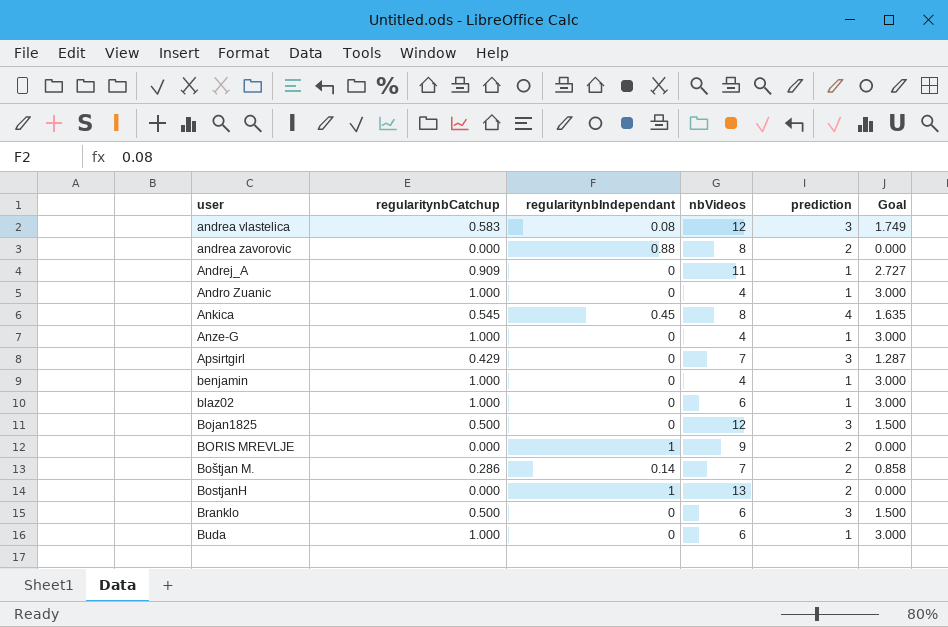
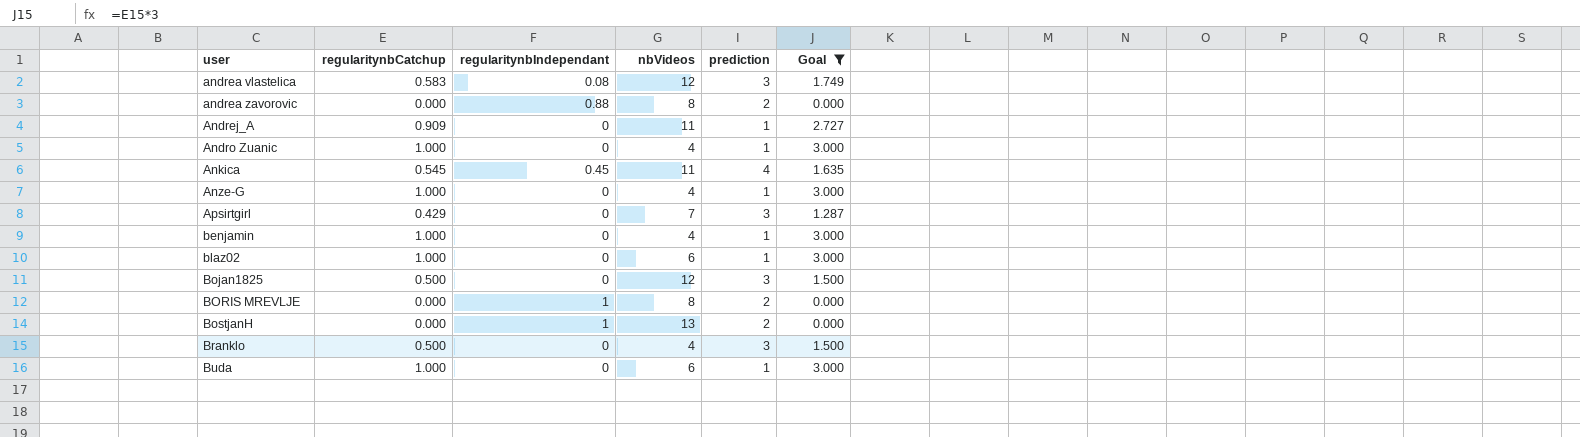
filter: none -> Goal != 0.858
Ankica | nbVideos: 8 -> 11
BORIS MREVLJE | nbVideos: 9 -> 8
Branklo | nbVideos: 6 -> 4

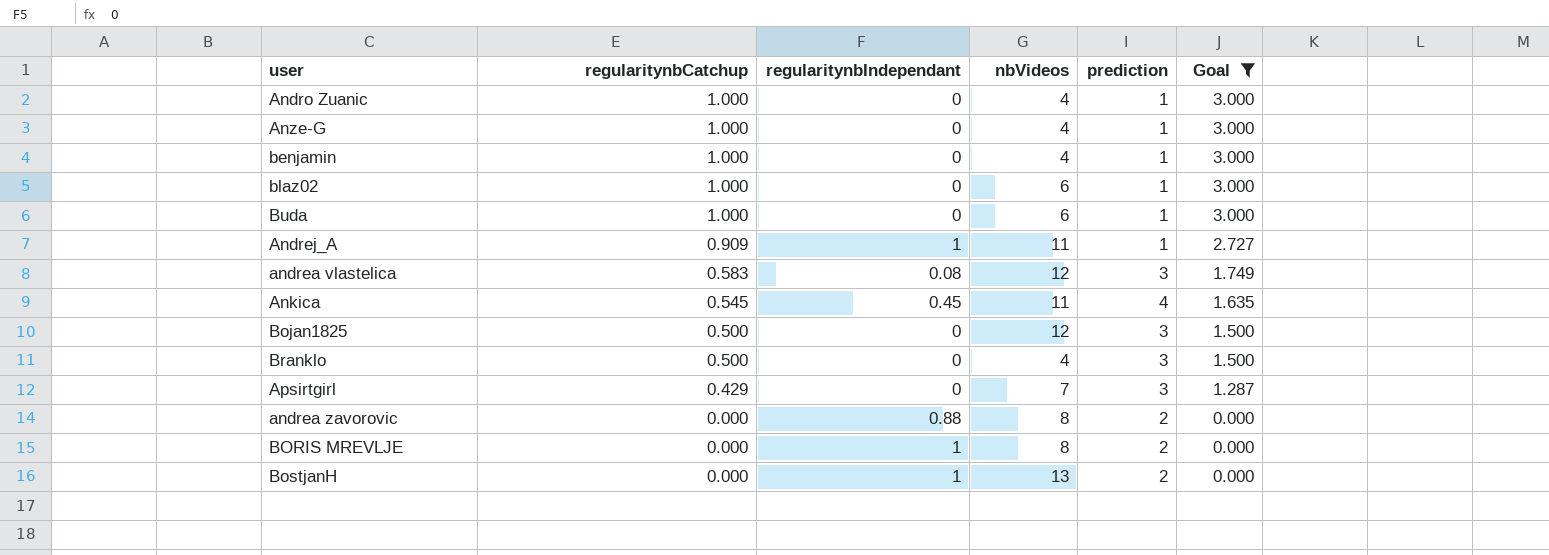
row order: user ascending -> regularitynbCatchup descending
Andrej_A | regularitynbIndependant: 0 -> 1

